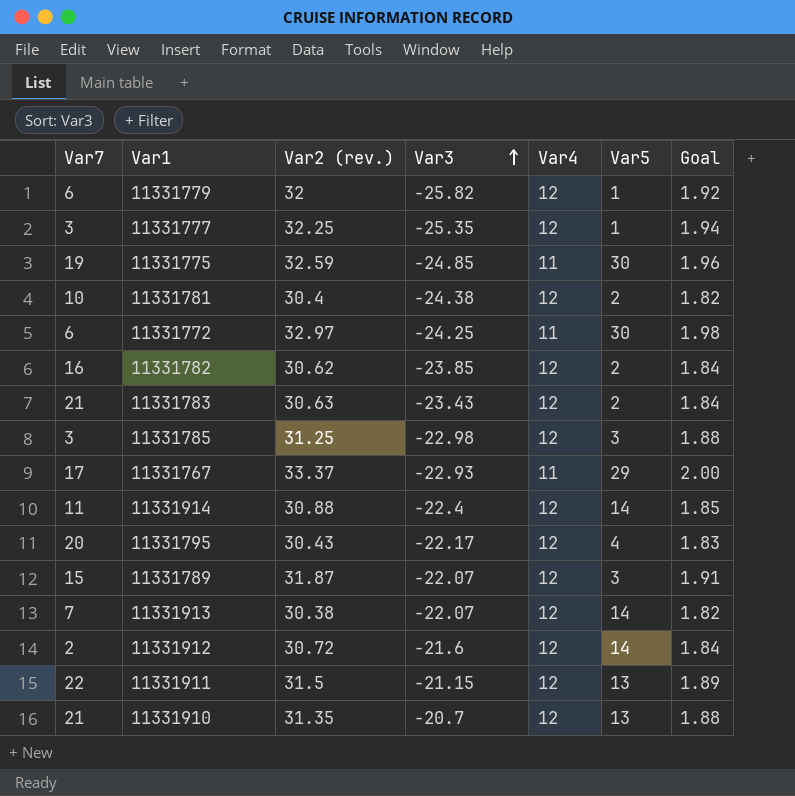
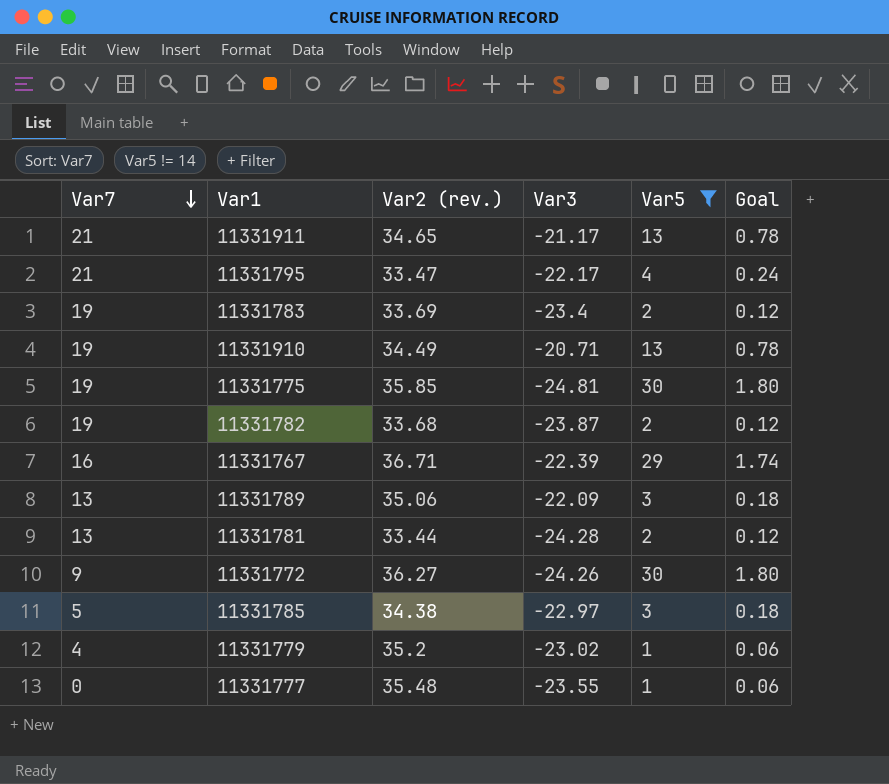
filter: none -> Var5 != 14
row order: Var3 ascending -> Var7 descending
column Var4 | position: 5 -> none
column Goal | formula: [Var2 (rev.)] * 0.06 -> [Var5] * 0.06
11331911 | Var7: 22 -> 21
11331911 | Var2 (rev.): 31.5 -> 34.65
11331911 | Var3: -21.15 -> -21.17
11331795 | Var7: 20 -> 21
11331795 | Var2 (rev.): 30.43 -> 33.47
11331783 | Var7: 21 -> 19
11331783 | Var2 (rev.): 30.63 -> 33.69
11331783 | Var3: -23.43 -> -23.4
11331910 | Var7: 21 -> 19
11331910 | Var2 (rev.): 31.35 -> 34.49
11331910 | Var3: -20.7 -> -20.71
11331775 | Var2 (rev.): 32.59 -> 35.85
11331775 | Var3: -24.85 -> -24.81
11331782 | Var7: 16 -> 19
11331782 | Var2 (rev.): 30.62 -> 33.68
11331782 | Var3: -23.85 -> -23.87
11331767 | Var7: 17 -> 16
11331767 | Var2 (rev.): 33.37 -> 36.71
11331767 | Var3: -22.93 -> -22.39
11331789 | Var7: 15 -> 13
11331789 | Var2 (rev.): 31.87 -> 35.06
11331789 | Var3: -22.07 -> -22.09
11331781 | Var7: 10 -> 13
11331781 | Var2 (rev.): 30.4 -> 33.44
11331781 | Var3: -24.38 -> -24.28
11331772 | Var7: 6 -> 9
11331772 | Var2 (rev.): 32.97 -> 36.27
11331772 | Var3: -24.25 -> -24.26
11331785 | Var7: 3 -> 5
11331785 | Var2 (rev.): 31.25 -> 34.38
11331785 | Var3: -22.98 -> -22.97
11331779 | Var7: 6 -> 4
11331779 | Var2 (rev.): 32 -> 35.2
11331779 | Var3: -25.82 -> -23.02
11331777 | Var7: 3 -> 0
11331777 | Var2 (rev.): 32.25 -> 35.48
11331777 | Var3: -25.35 -> -23.55

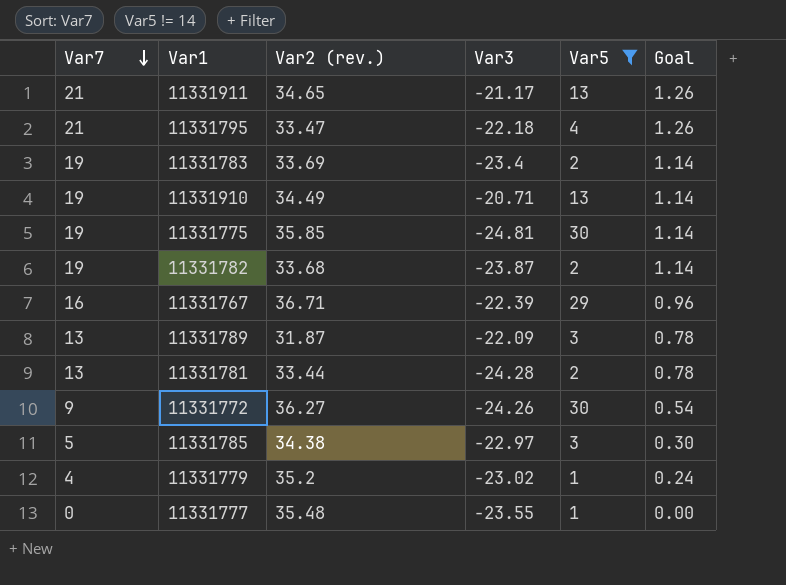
column Goal | formula: [Var5] * 0.06 -> [Var7] * 0.06
11331795 | Var3: -22.17 -> -22.18
11331789 | Var2 (rev.): 35.06 -> 31.87

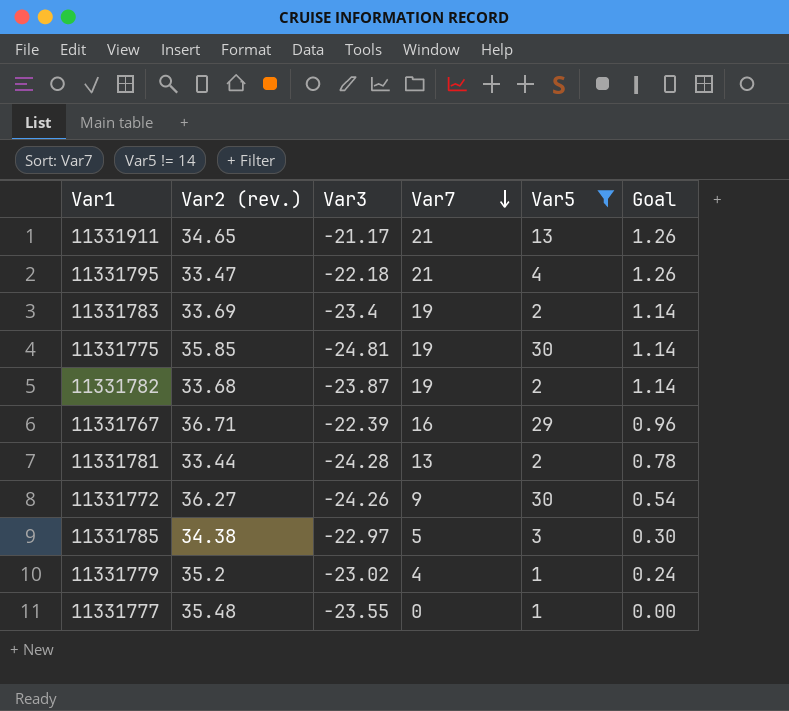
column Var7 | position: 1 -> 4
row 11331910: 19 | 34.49 | -20.71 | 13 | 1.14 -> none
row 11331789: 13 | 31.87 | -22.09 | 3 | 0.78 -> none

